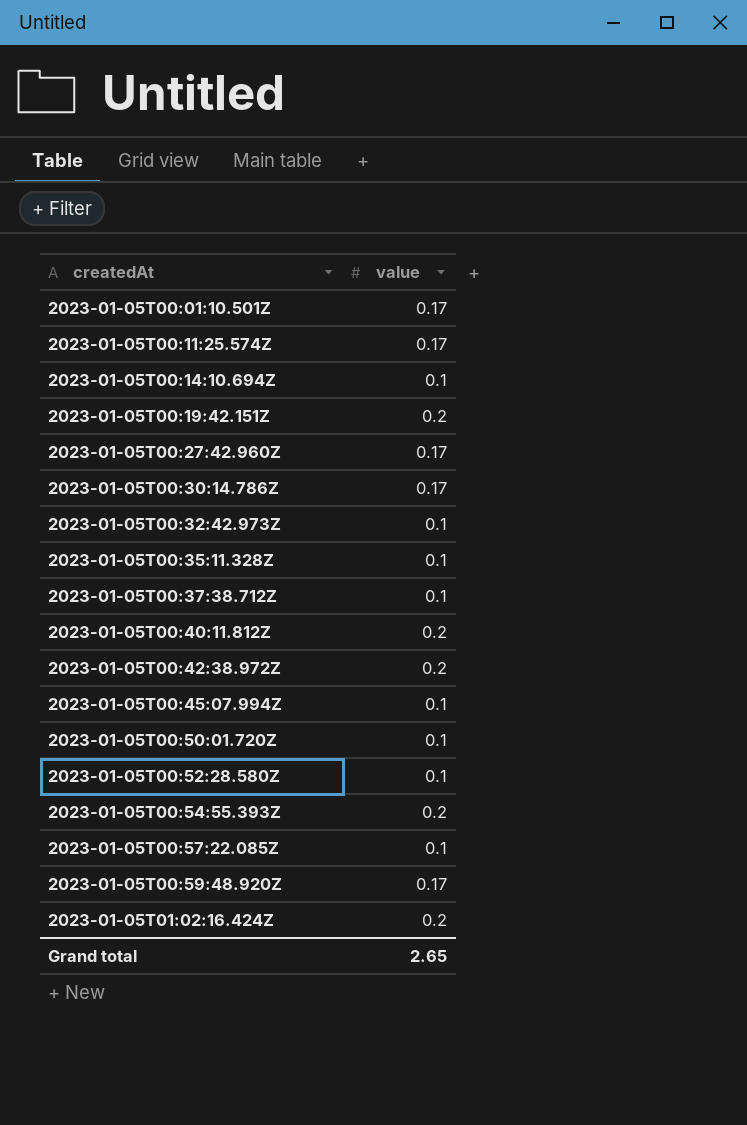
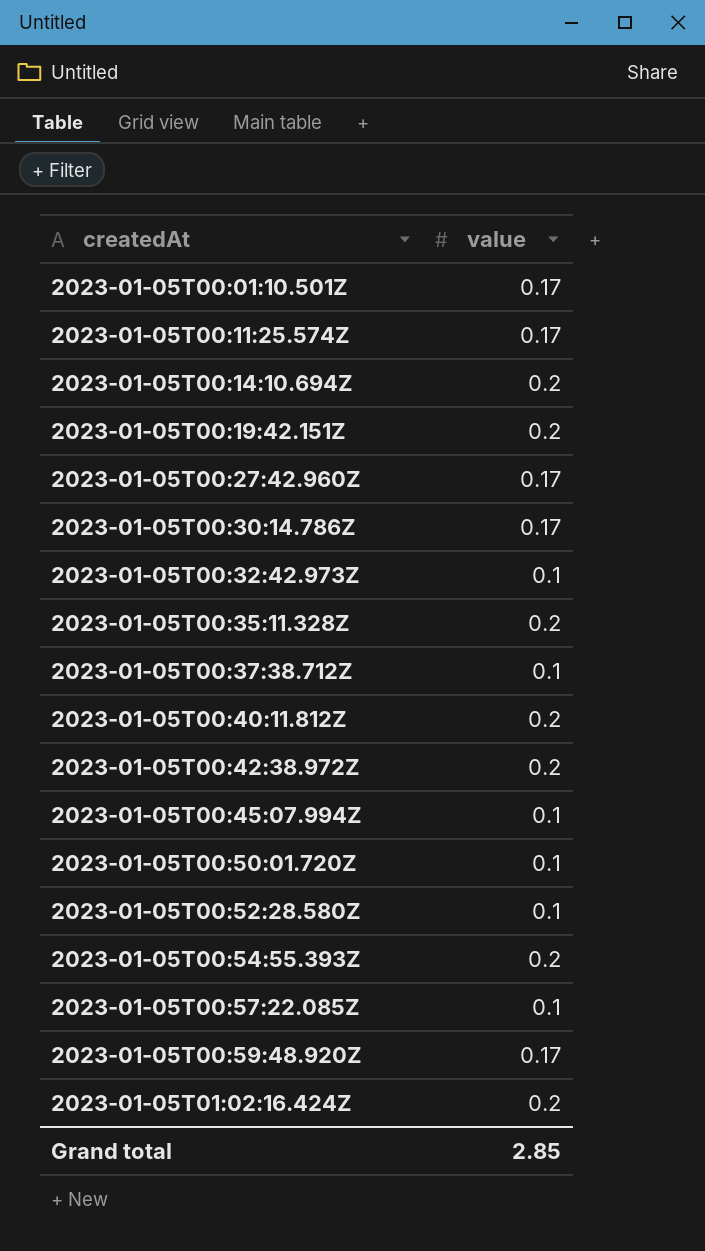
2023-01-05T00:14:10.694Z | value: 0.1 -> 0.2
2023-01-05T00:35:11.328Z | value: 0.1 -> 0.2
Grand total | value: 2.65 -> 2.85

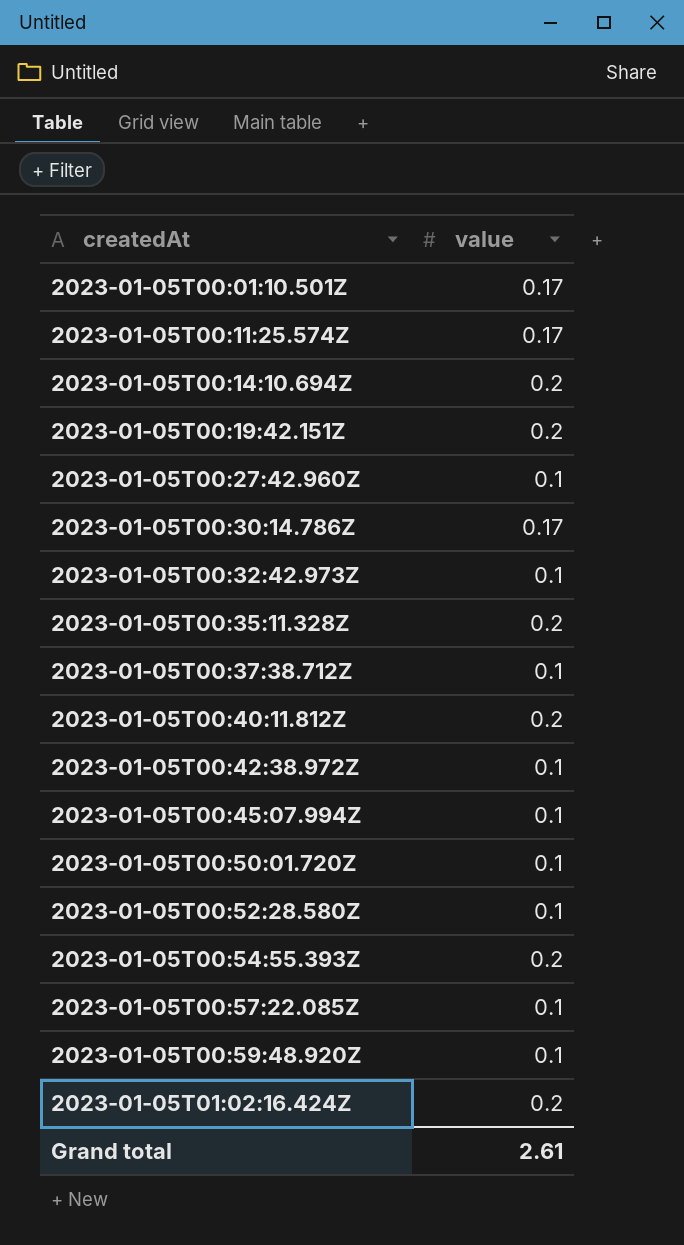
2023-01-05T00:27:42.960Z | value: 0.17 -> 0.1
2023-01-05T00:42:38.972Z | value: 0.2 -> 0.1
2023-01-05T00:59:48.920Z | value: 0.17 -> 0.1
Grand total | value: 2.85 -> 2.61

